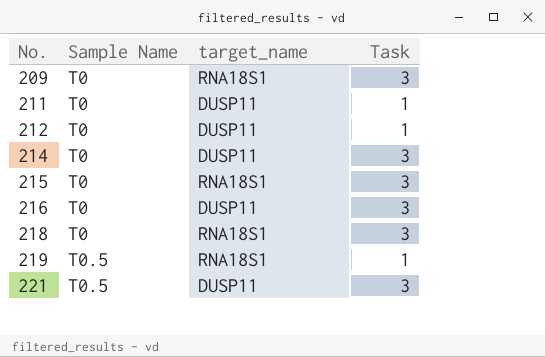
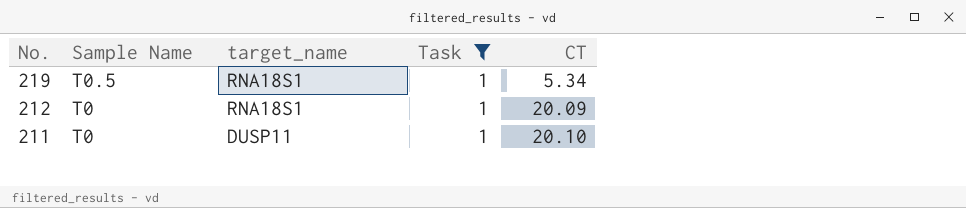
filter: none -> Task = 1
row order: No. ascending -> No. descending
column CT | position: none -> 5
212 | target_name: DUSP11 -> RNA18S1

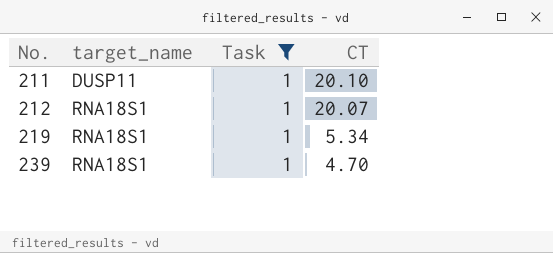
row order: No. descending -> No. ascending
column Sample Name | position: 2 -> none
212 | CT: 20.09 -> 20.07
row 239: none -> RNA18S1 | 1 | 4.70

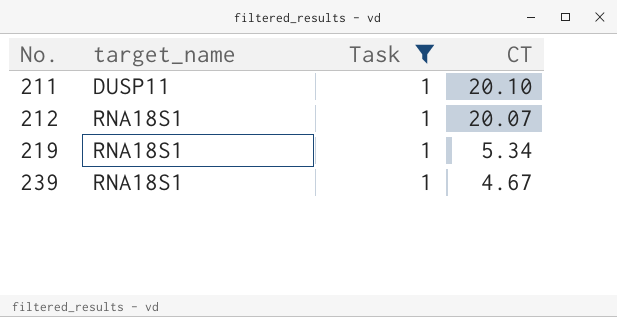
239 | CT: 4.70 -> 4.67

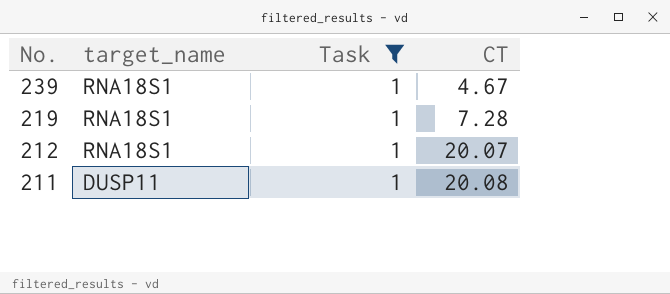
row order: No. ascending -> No. descending
219 | CT: 5.34 -> 7.28
211 | CT: 20.10 -> 20.08

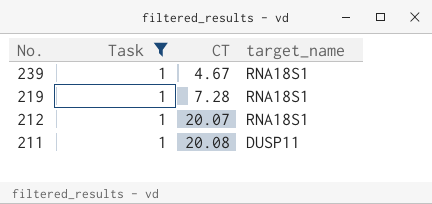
column target_name | position: 2 -> 4

